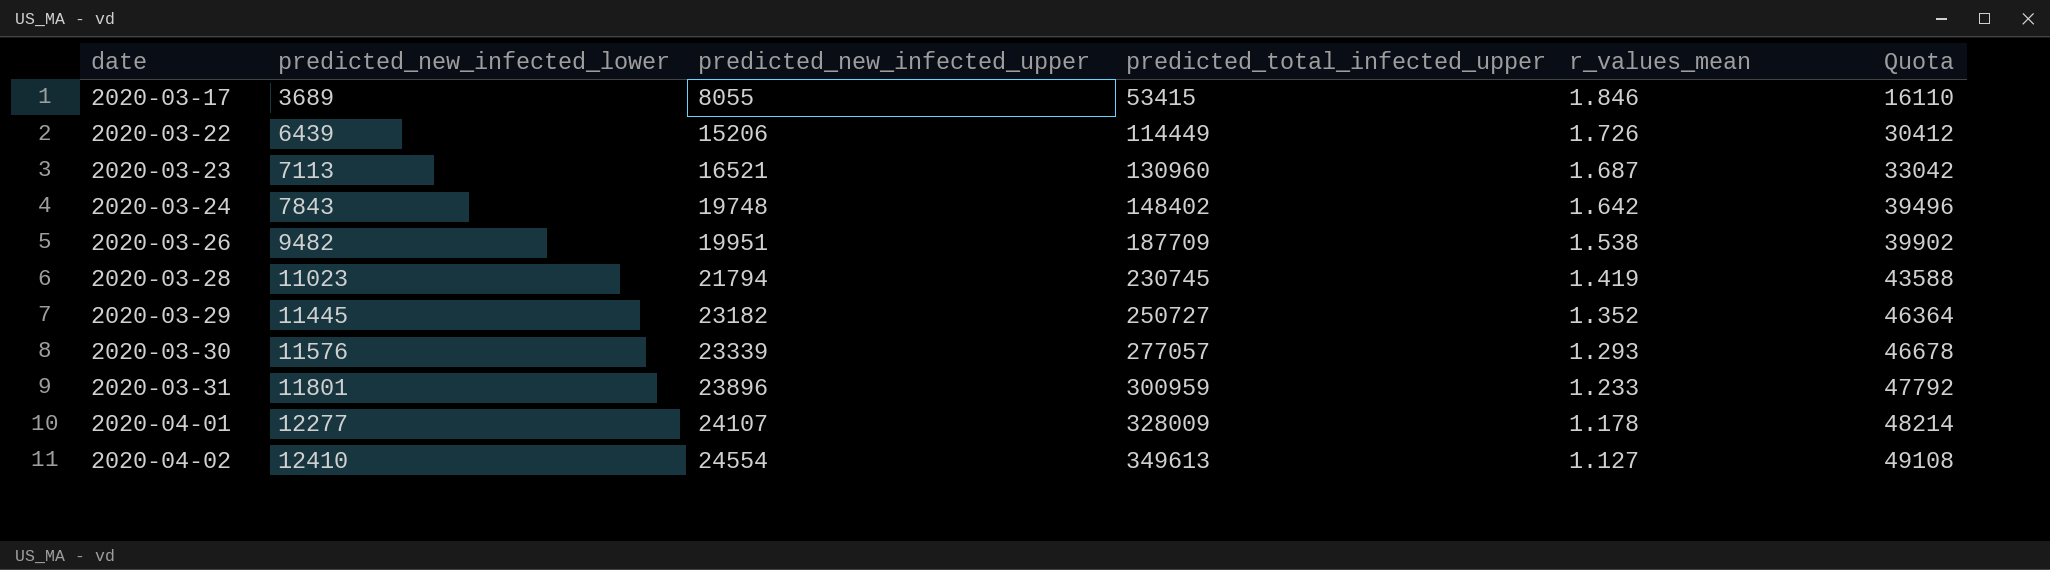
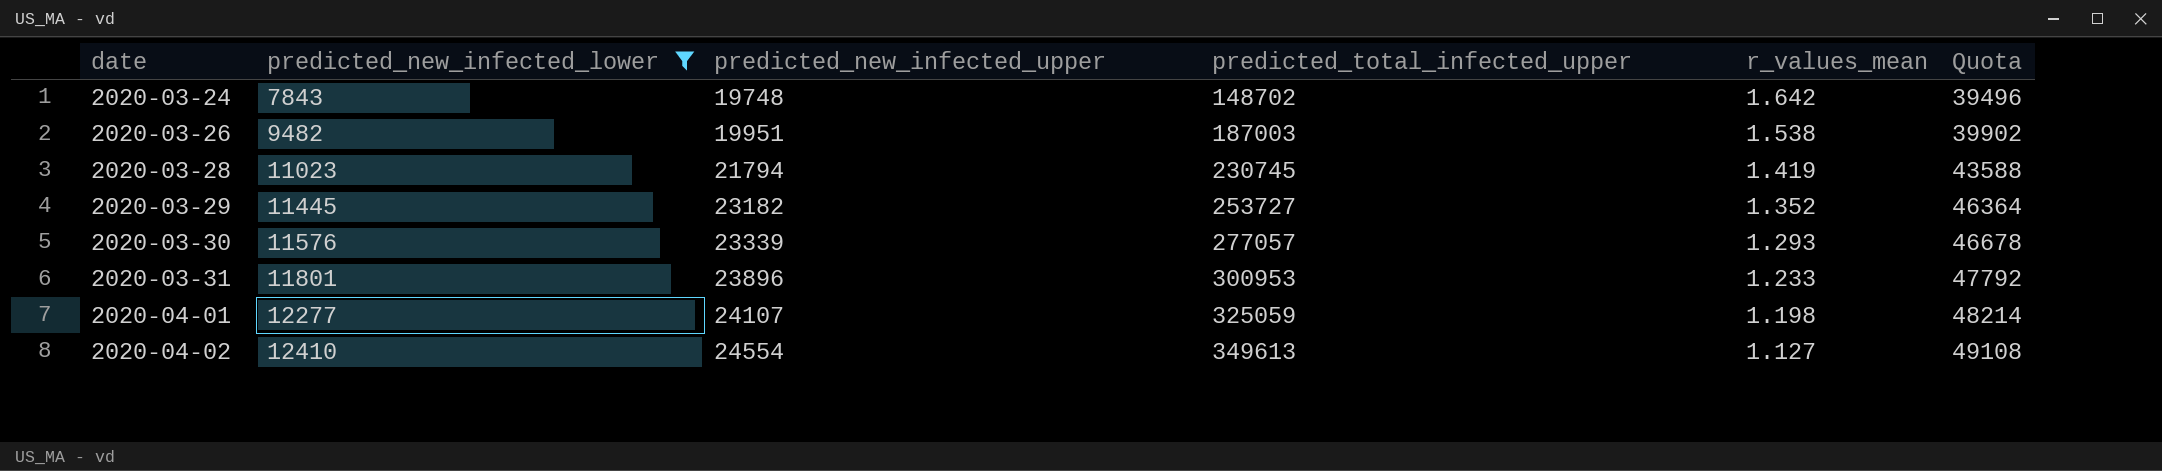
filter: none -> predicted_new_infected_lower >= 7843
2020-03-24 | predicted_total_infected_upper: 148402 -> 148702
2020-03-26 | predicted_total_infected_upper: 187709 -> 187003
2020-03-29 | predicted_total_infected_upper: 250727 -> 253727
2020-03-31 | predicted_total_infected_upper: 300959 -> 300953
2020-04-01 | predicted_total_infected_upper: 328009 -> 325059
2020-04-01 | r_values_mean: 1.178 -> 1.198

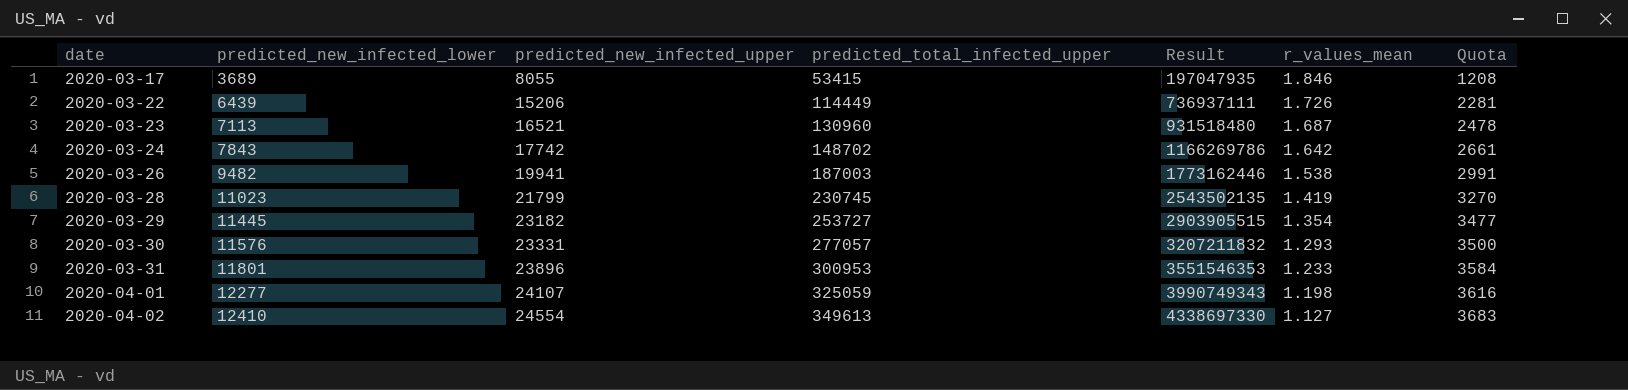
filter: predicted_new_infected_lower >= 7843 -> none
column Result | formula: none -> [predicted_new_infected_lower] * [predicted_total_infected_upper]
column Quota | formula: [predicted_new_infected_upper] * 2 -> [predicted_new_infected_upper] * 0.15
2020-03-24 | predicted_new_infected_upper: 19748 -> 17742
2020-03-26 | predicted_new_infected_upper: 19951 -> 19941
2020-03-28 | predicted_new_infected_upper: 21794 -> 21799
2020-03-29 | r_values_mean: 1.352 -> 1.354
2020-03-30 | predicted_new_infected_upper: 23339 -> 23331

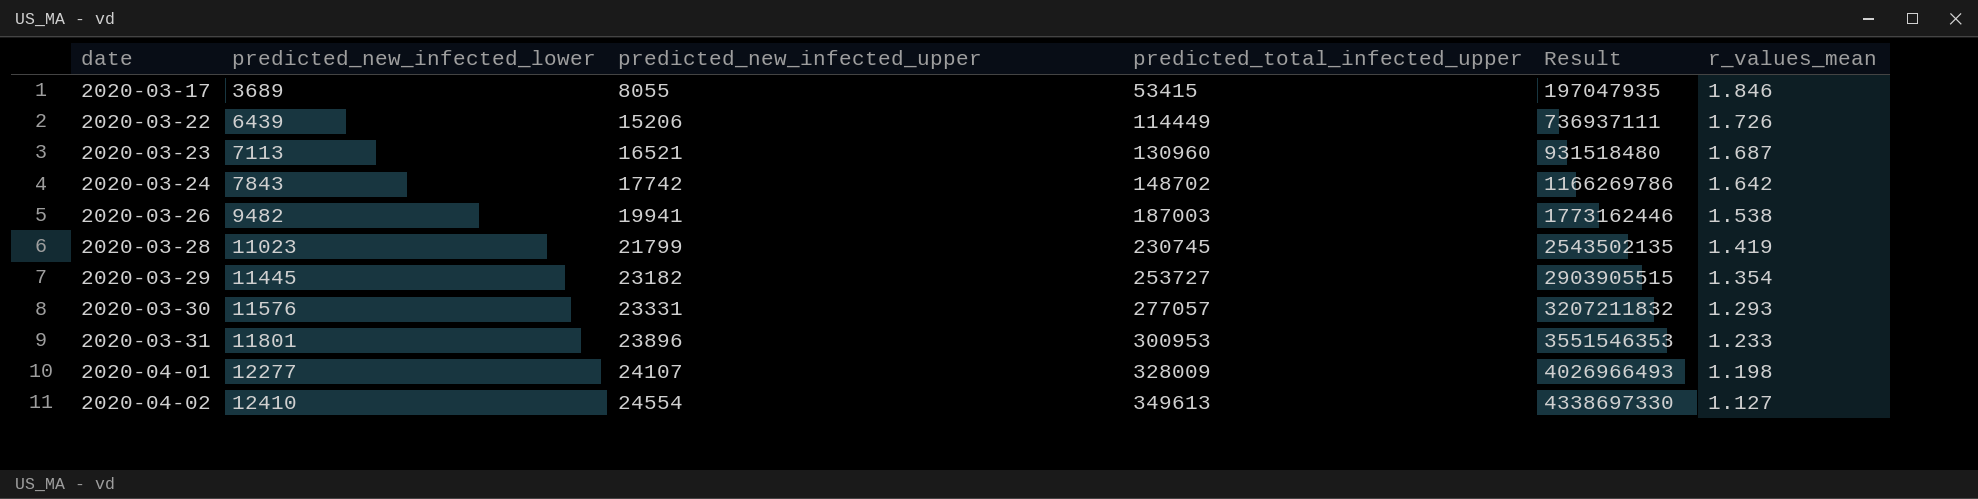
column Quota | formula: [predicted_new_infected_upper] * 0.15 -> none
2020-04-01 | predicted_total_infected_upper: 325059 -> 328009
2020-04-01 | Result: 3990749343 -> 4026966493

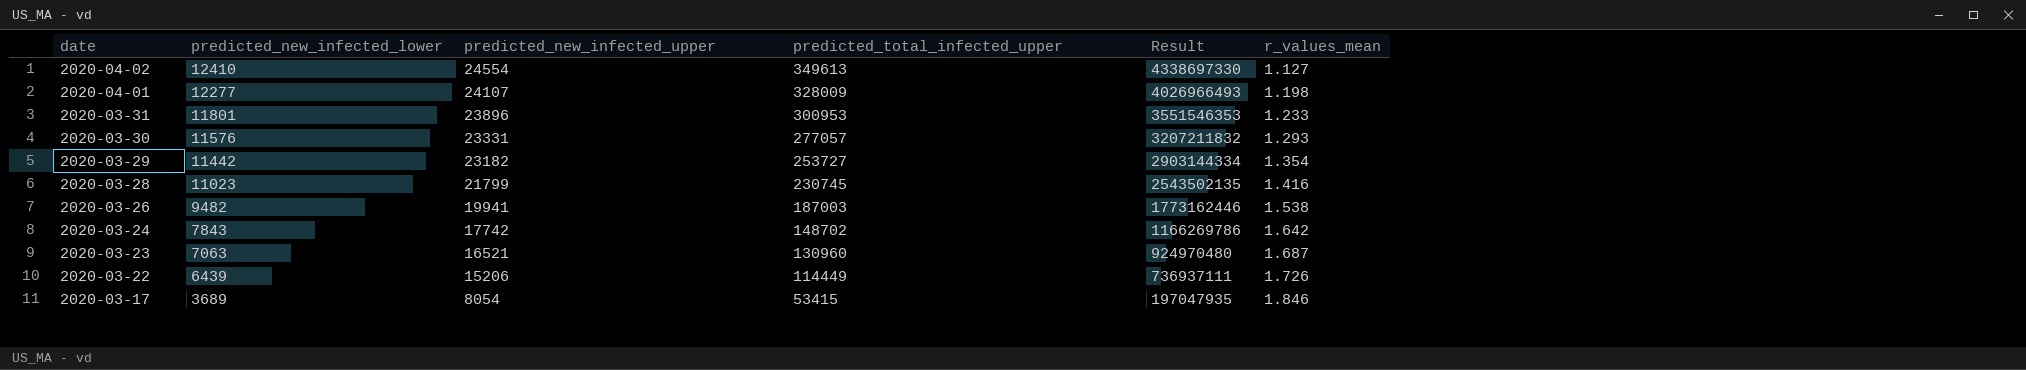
row order: date ascending -> date descending
2020-03-29 | predicted_new_infected_lower: 11445 -> 11442
2020-03-29 | Result: 2903905515 -> 2903144334
2020-03-28 | r_values_mean: 1.419 -> 1.416
2020-03-23 | predicted_new_infected_lower: 7113 -> 7063
2020-03-23 | Result: 931518480 -> 924970480
2020-03-17 | predicted_new_infected_upper: 8055 -> 8054

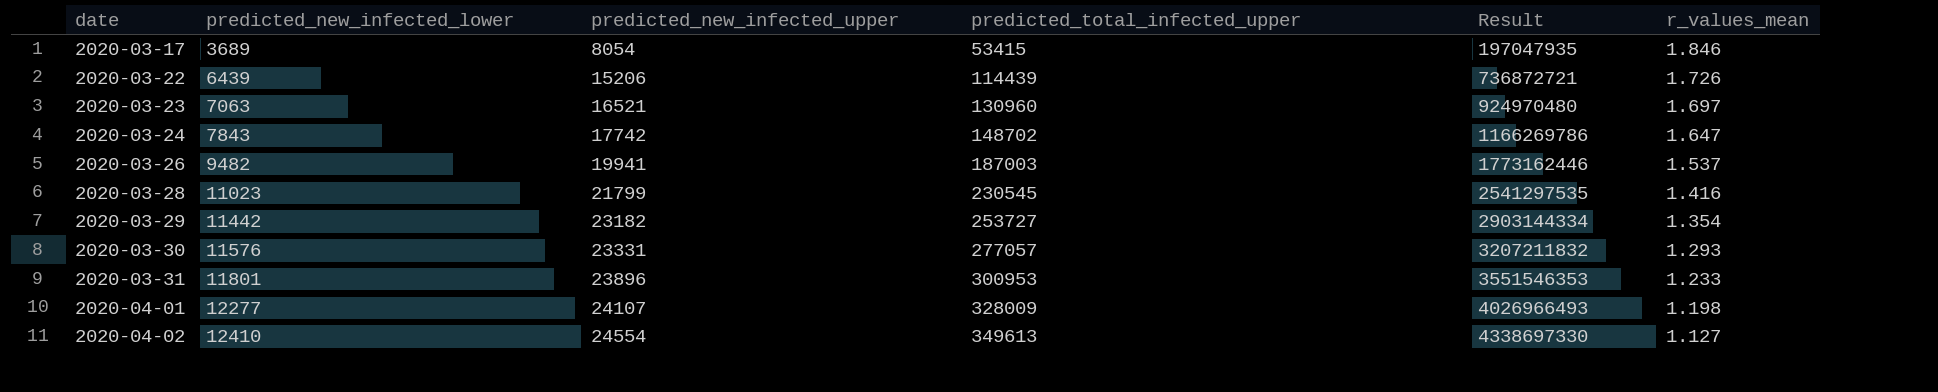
row order: date descending -> date ascending
2020-03-22 | predicted_total_infected_upper: 114449 -> 114439
2020-03-22 | Result: 736937111 -> 736872721
2020-03-23 | r_values_mean: 1.687 -> 1.697
2020-03-24 | r_values_mean: 1.642 -> 1.647
2020-03-26 | r_values_mean: 1.538 -> 1.537
2020-03-28 | predicted_total_infected_upper: 230745 -> 230545
2020-03-28 | Result: 2543502135 -> 2541297535

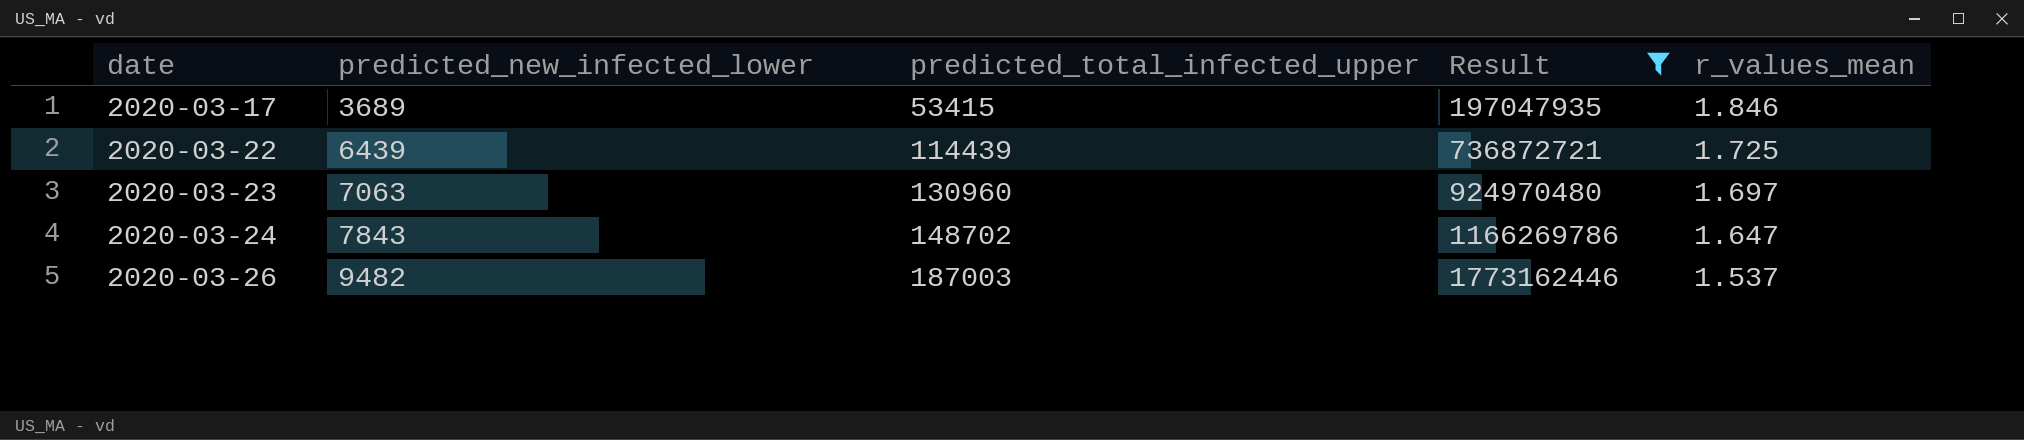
filter: none -> Result <= 1773162446
column predicted_new_infected_upper | position: 3 -> none
2020-03-22 | r_values_mean: 1.726 -> 1.725

